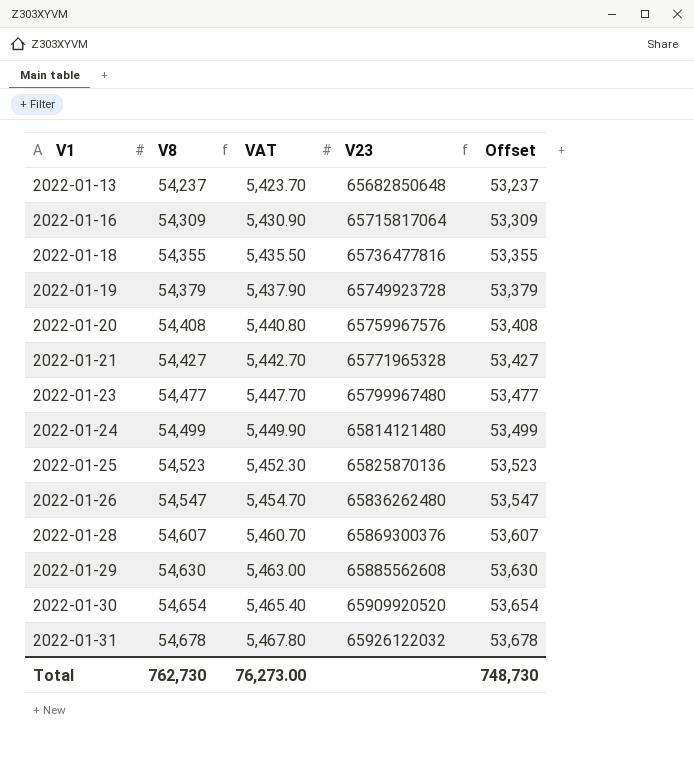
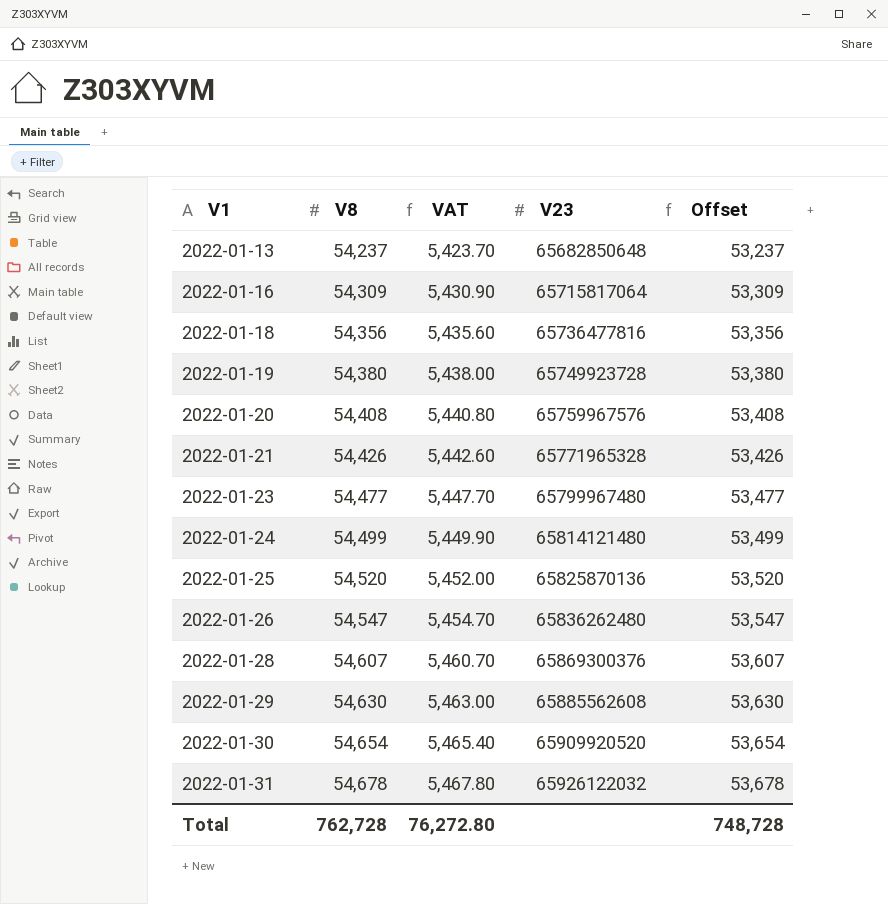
2022-01-18 | V8: 54,355 -> 54,356
2022-01-18 | VAT: 5,435.50 -> 5,435.60
2022-01-18 | Offset: 53,355 -> 53,356
2022-01-19 | V8: 54,379 -> 54,380
2022-01-19 | VAT: 5,437.90 -> 5,438.00
2022-01-19 | Offset: 53,379 -> 53,380
2022-01-21 | V8: 54,427 -> 54,426
2022-01-21 | VAT: 5,442.70 -> 5,442.60
2022-01-21 | Offset: 53,427 -> 53,426
2022-01-25 | V8: 54,523 -> 54,520
2022-01-25 | VAT: 5,452.30 -> 5,452.00
2022-01-25 | Offset: 53,523 -> 53,520
Total | V8: 762,730 -> 762,728
Total | VAT: 76,273.00 -> 76,272.80
Total | Offset: 748,730 -> 748,728

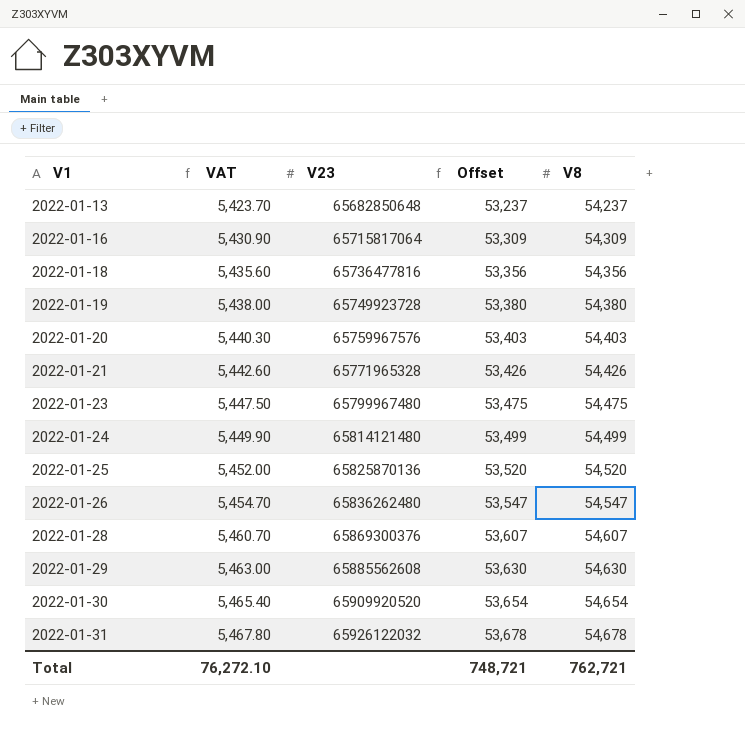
column V8 | position: 2 -> 5
2022-01-20 | VAT: 5,440.80 -> 5,440.30
2022-01-20 | Offset: 53,408 -> 53,403
2022-01-20 | V8: 54,408 -> 54,403
2022-01-23 | VAT: 5,447.70 -> 5,447.50
2022-01-23 | Offset: 53,477 -> 53,475
2022-01-23 | V8: 54,477 -> 54,475
Total | VAT: 76,272.80 -> 76,272.10
Total | Offset: 748,728 -> 748,721
Total | V8: 762,728 -> 762,721

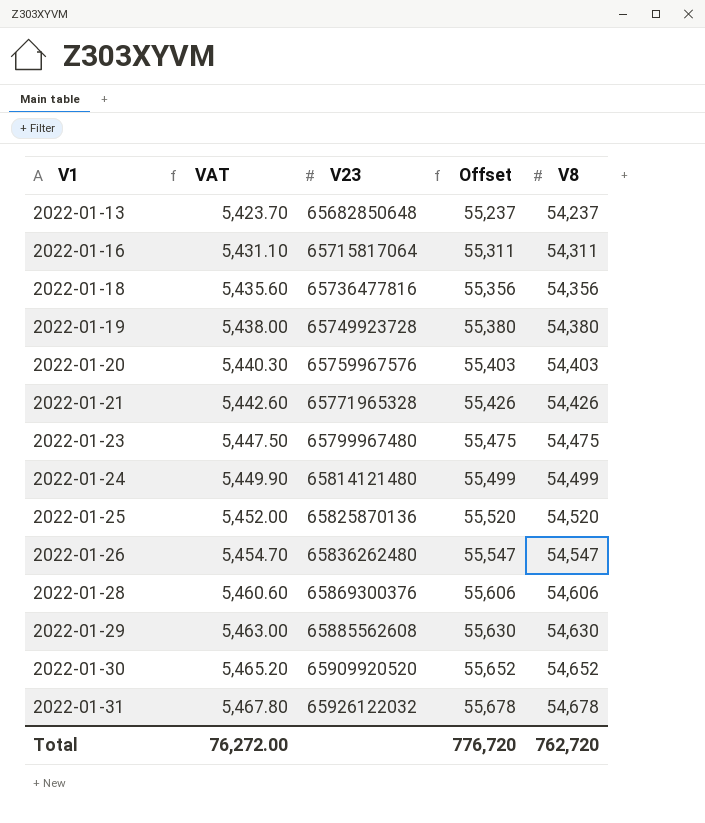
column Offset | formula: [V8] - 1000 -> [V8] + 1000
2022-01-16 | VAT: 5,430.90 -> 5,431.10
2022-01-16 | V8: 54,309 -> 54,311
2022-01-28 | VAT: 5,460.70 -> 5,460.60
2022-01-28 | V8: 54,607 -> 54,606
2022-01-30 | VAT: 5,465.40 -> 5,465.20
2022-01-30 | V8: 54,654 -> 54,652
Total | VAT: 76,272.10 -> 76,272.00
Total | Offset: 748,721 -> 776,720
Total | V8: 762,721 -> 762,720

